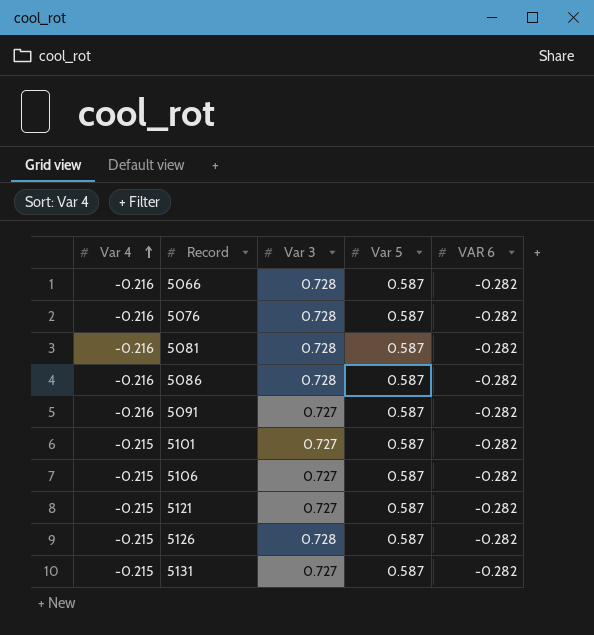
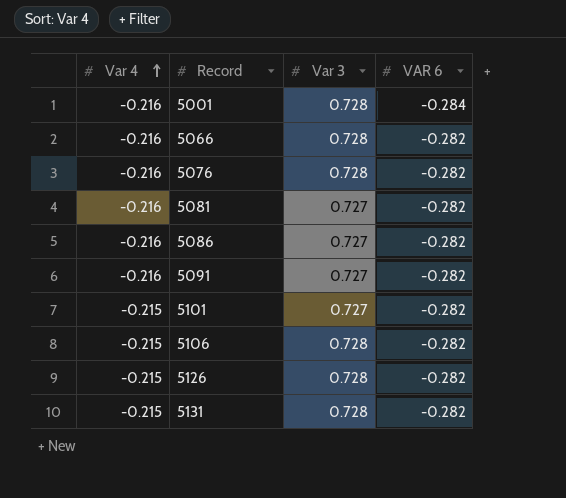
column Var 5 | position: 4 -> none
row 5121: -0.215 | 0.727 | 0.587 | -0.282 -> none
row 5001: none -> -0.216 | 0.728 | -0.284
5081 | Var 3: 0.728 -> 0.727
5086 | Var 3: 0.728 -> 0.727
5106 | Var 3: 0.727 -> 0.728
5131 | Var 3: 0.727 -> 0.728

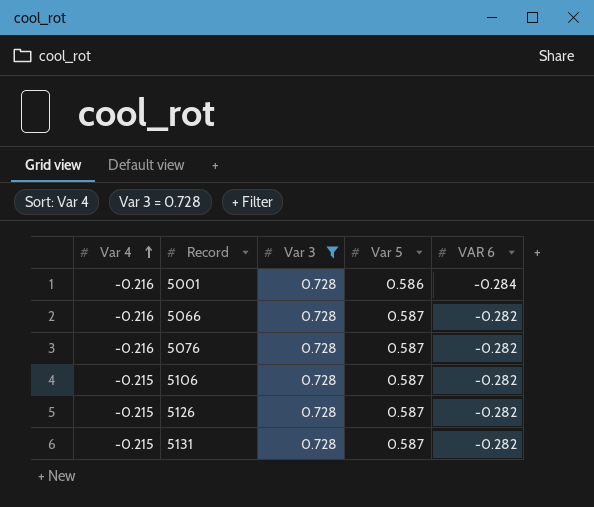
filter: none -> Var 3 = 0.728
column Var 5 | position: none -> 4

